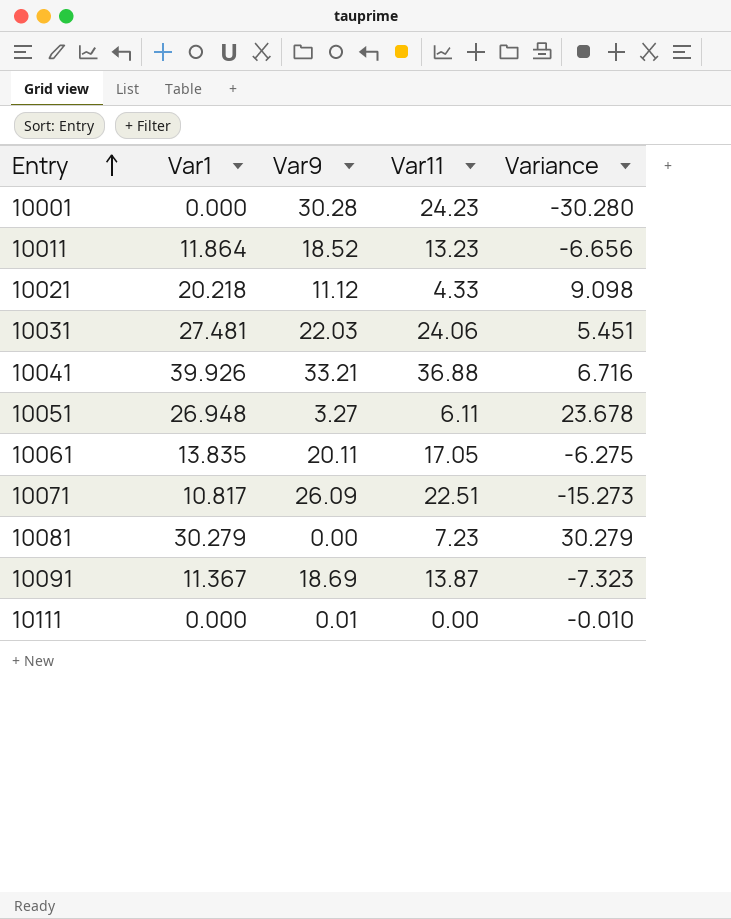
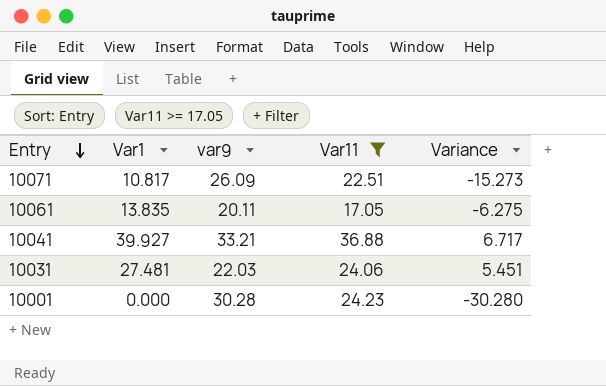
filter: none -> Var11 >= 17.05
row order: Entry ascending -> Entry descending
column name: Var9 -> var9
10041 | Var1: 39.926 -> 39.927
10041 | Variance: 6.716 -> 6.717

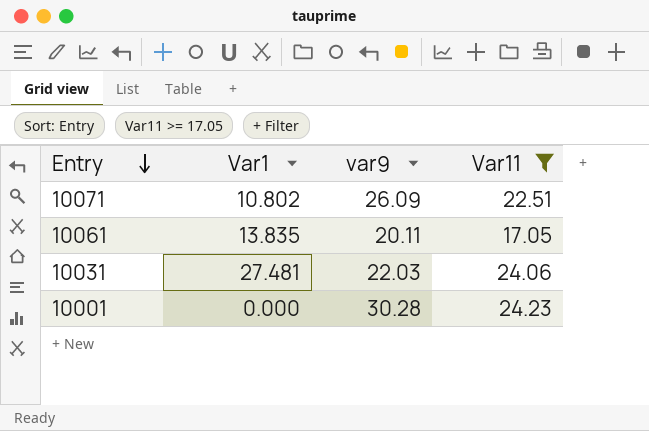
column Variance | formula: [Var1] - [var9] -> none
row 10041: 39.927 | 33.21 | 36.88 | 6.717 -> none
10071 | Var1: 10.817 -> 10.802

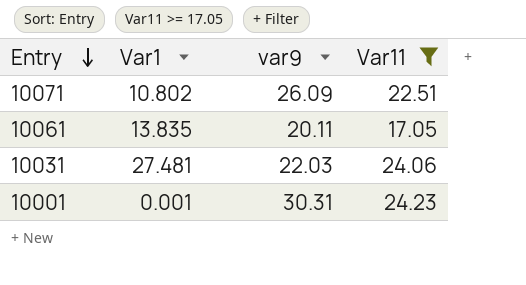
10001 | Var1: 0.000 -> 0.001
10001 | var9: 30.28 -> 30.31

